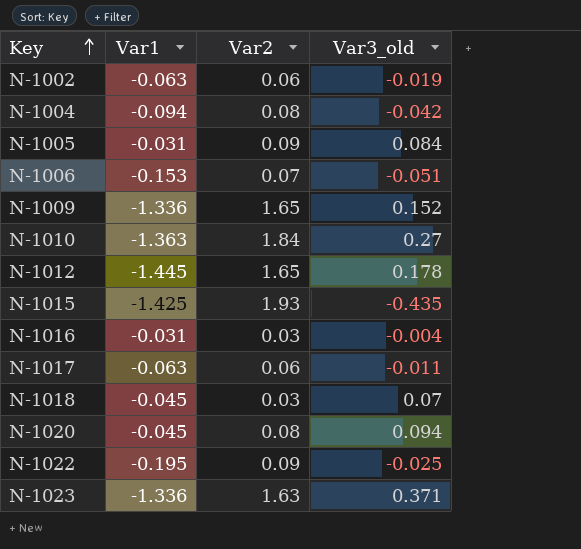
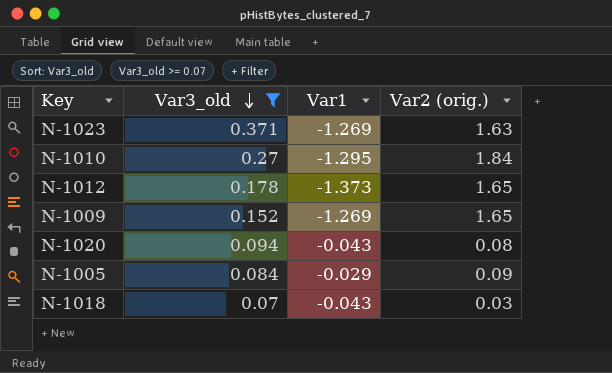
filter: none -> Var3_old >= 0.07
row order: Key ascending -> Var3_old descending
column Var3_old | position: 4 -> 2
column name: Var2 -> Var2 (orig.)
N-1023 | Var1: -1.336 -> -1.269
N-1010 | Var1: -1.363 -> -1.295
N-1012 | Var1: -1.445 -> -1.373
N-1009 | Var1: -1.336 -> -1.269
N-1020 | Var1: -0.045 -> -0.043
N-1005 | Var1: -0.031 -> -0.029
N-1018 | Var1: -0.045 -> -0.043

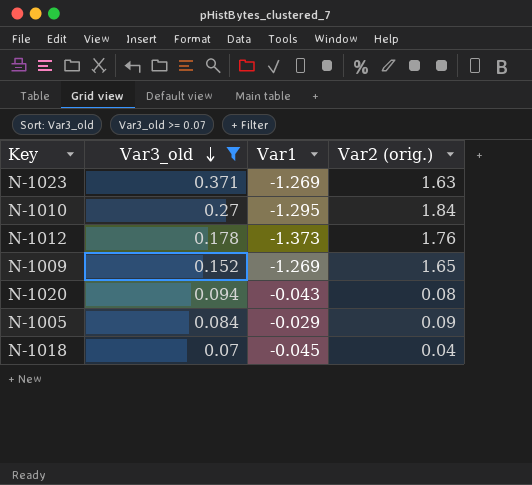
N-1012 | Var2 (orig.): 1.65 -> 1.76
N-1018 | Var1: -0.043 -> -0.045
N-1018 | Var2 (orig.): 0.03 -> 0.04

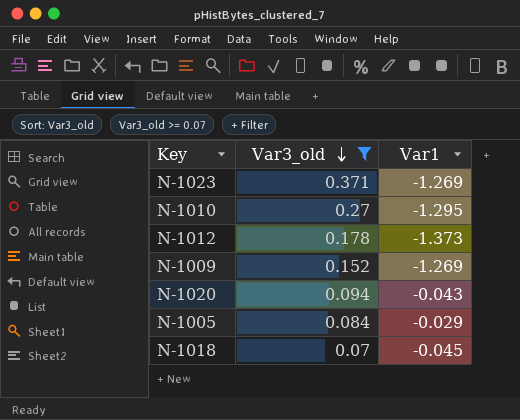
column Var2 (orig.) | position: 4 -> none

